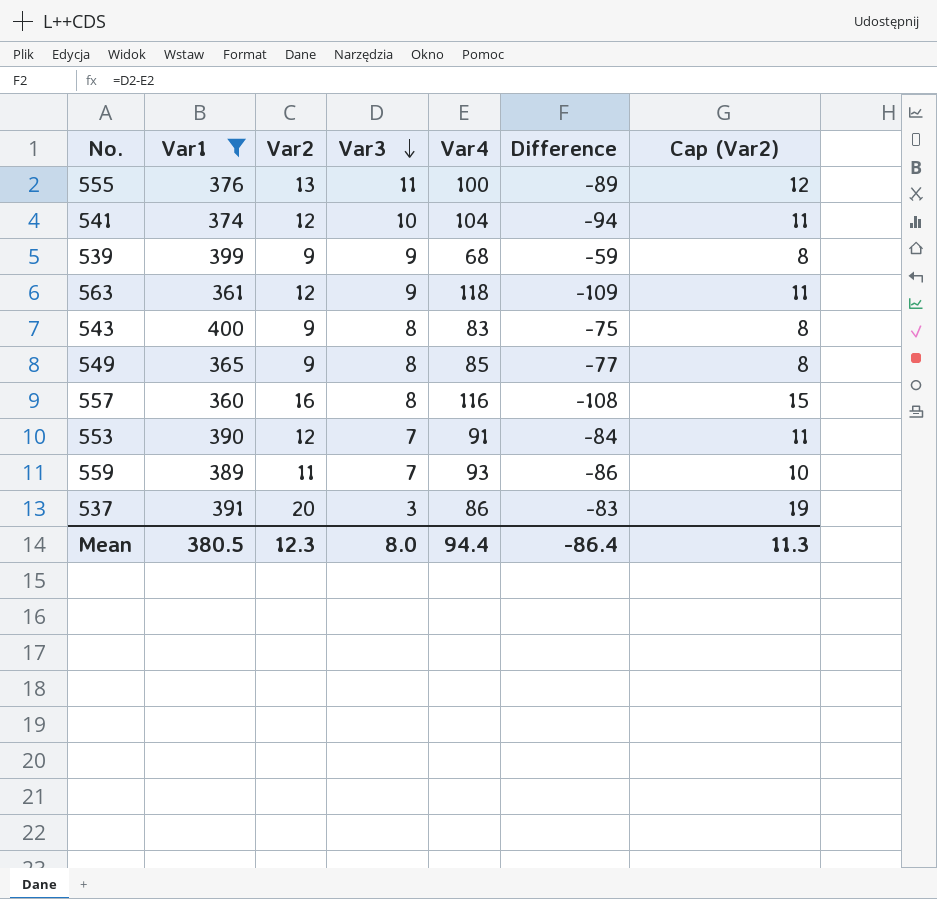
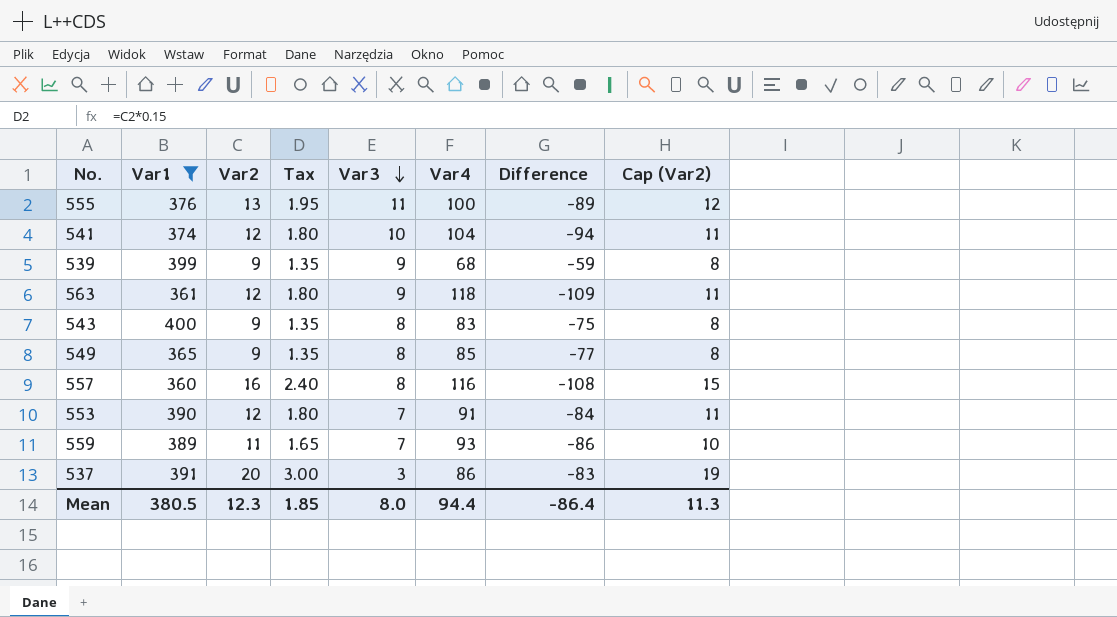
column Tax | formula: none -> [Var2] * 0.15

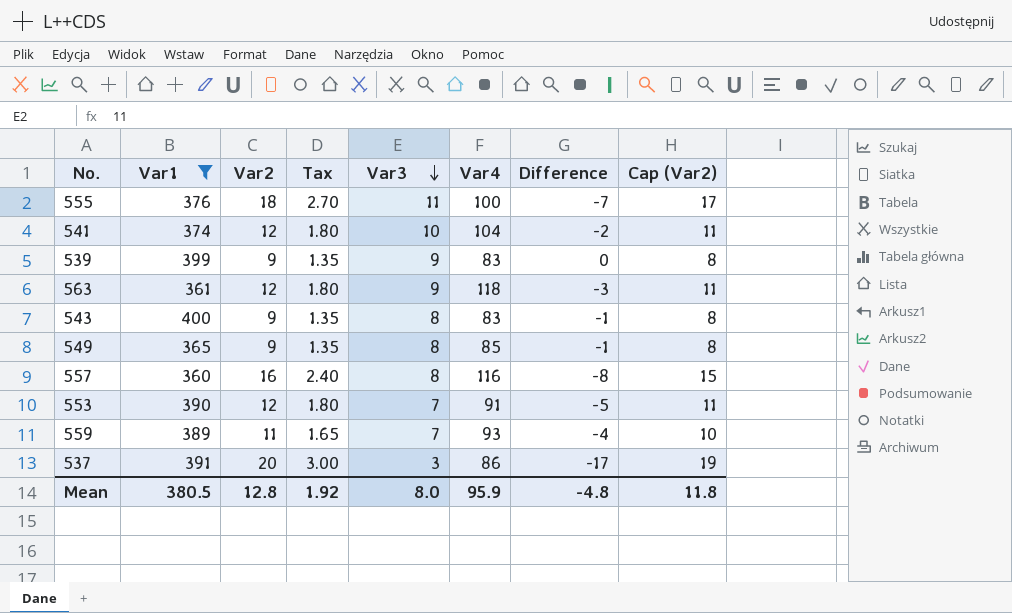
column Difference | formula: [Var3] - [Var4] -> [Var3] - [Var2]
555 | Var2: 13 -> 18
555 | Tax: 1.95 -> 2.70
555 | Cap (Var2): 12 -> 17
539 | Var4: 68 -> 83
Mean | Var2: 12.3 -> 12.8
Mean | Tax: 1.85 -> 1.92
Mean | Var4: 94.4 -> 95.9
Mean | Difference: -86.4 -> -4.8
Mean | Cap (Var2): 11.3 -> 11.8

